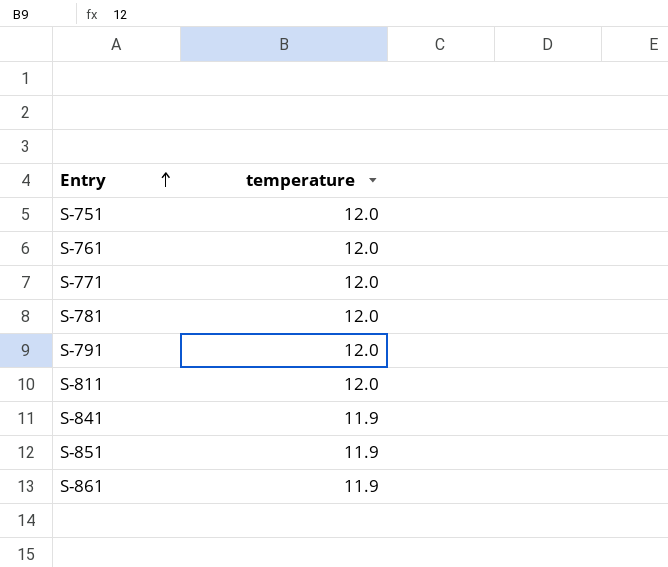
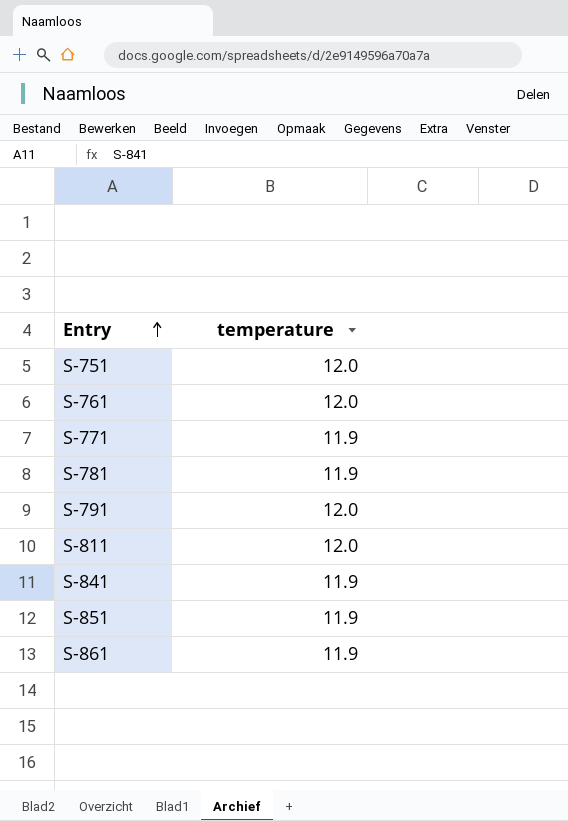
S-771 | temperature: 12.0 -> 11.9
S-781 | temperature: 12.0 -> 11.9

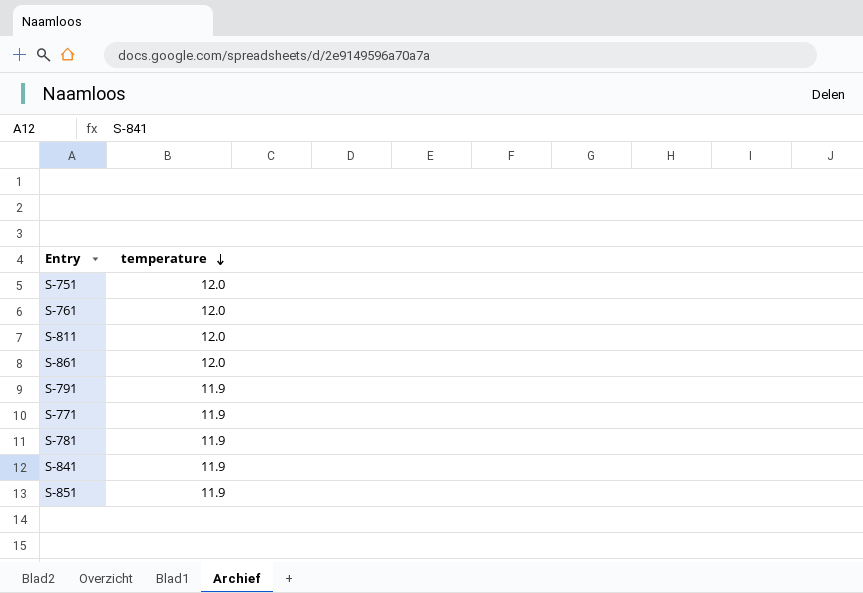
row order: Entry ascending -> temperature descending
S-861 | temperature: 11.9 -> 12.0
S-791 | temperature: 12.0 -> 11.9

